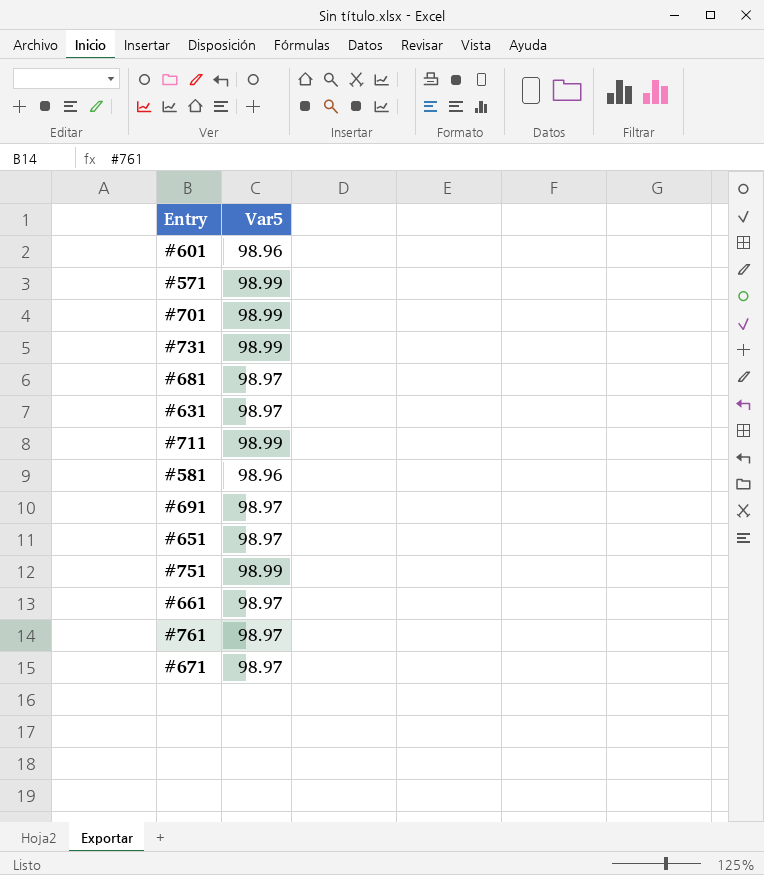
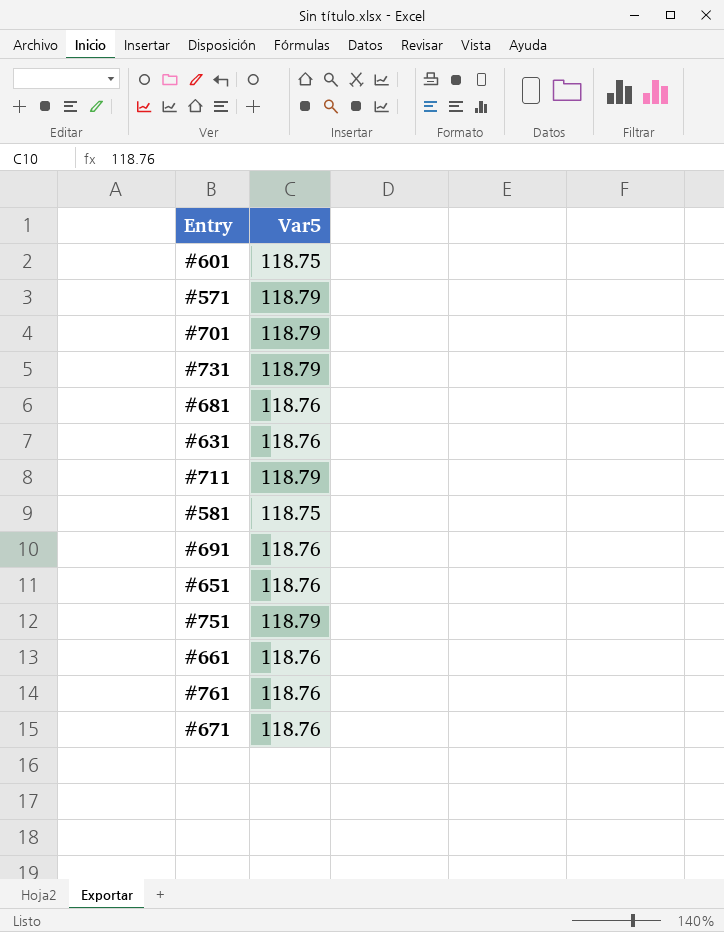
#601 | Var5: 98.96 -> 118.75
#571 | Var5: 98.99 -> 118.79
#701 | Var5: 98.99 -> 118.79
#731 | Var5: 98.99 -> 118.79
#681 | Var5: 98.97 -> 118.76
#631 | Var5: 98.97 -> 118.76
#711 | Var5: 98.99 -> 118.79
#581 | Var5: 98.96 -> 118.75
#691 | Var5: 98.97 -> 118.76
#651 | Var5: 98.97 -> 118.76
#751 | Var5: 98.99 -> 118.79
#661 | Var5: 98.97 -> 118.76
#761 | Var5: 98.97 -> 118.76
#671 | Var5: 98.97 -> 118.76

